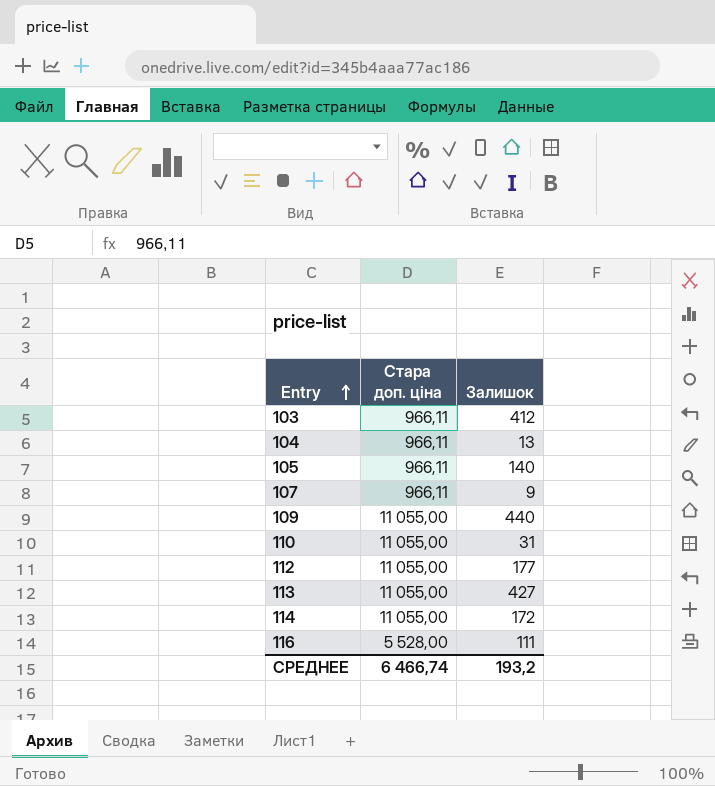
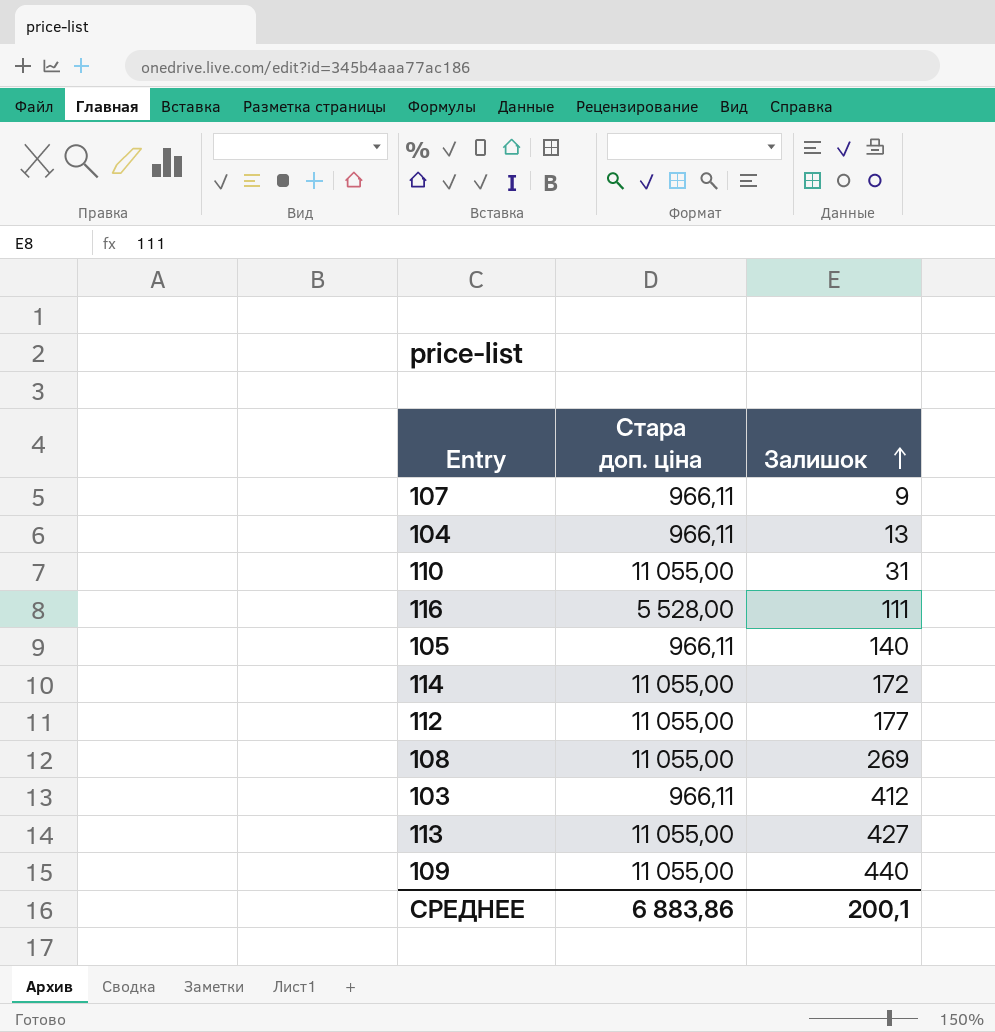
row order: Entry ascending -> Залишок ascending
row 108: none -> 11 055,00 | 269
СРЕДНЕЕ | Стара доп. ціна: 6 466,74 -> 6 883,86
СРЕДНЕЕ | Залишок: 193,2 -> 200,1

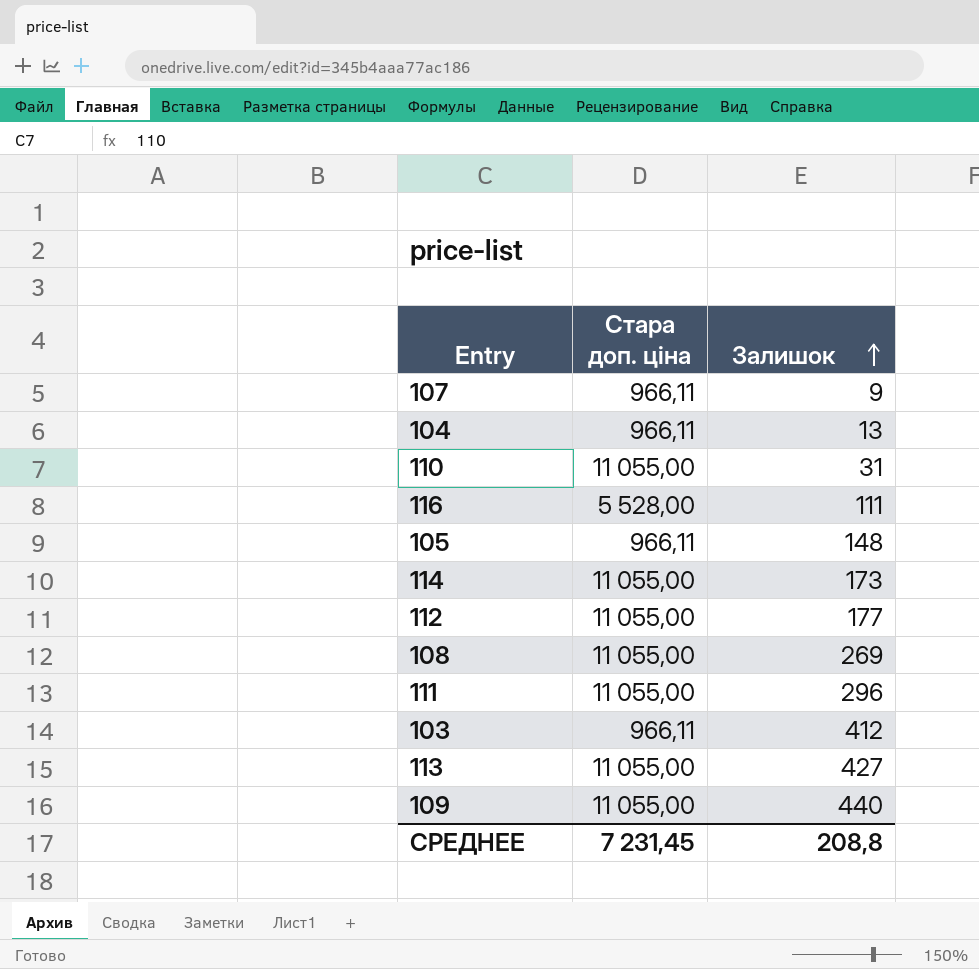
105 | Залишок: 140 -> 148
114 | Залишок: 172 -> 173
row 111: none -> 11 055,00 | 296
СРЕДНЕЕ | Стара доп. ціна: 6 883,86 -> 7 231,45
СРЕДНЕЕ | Залишок: 200,1 -> 208,8

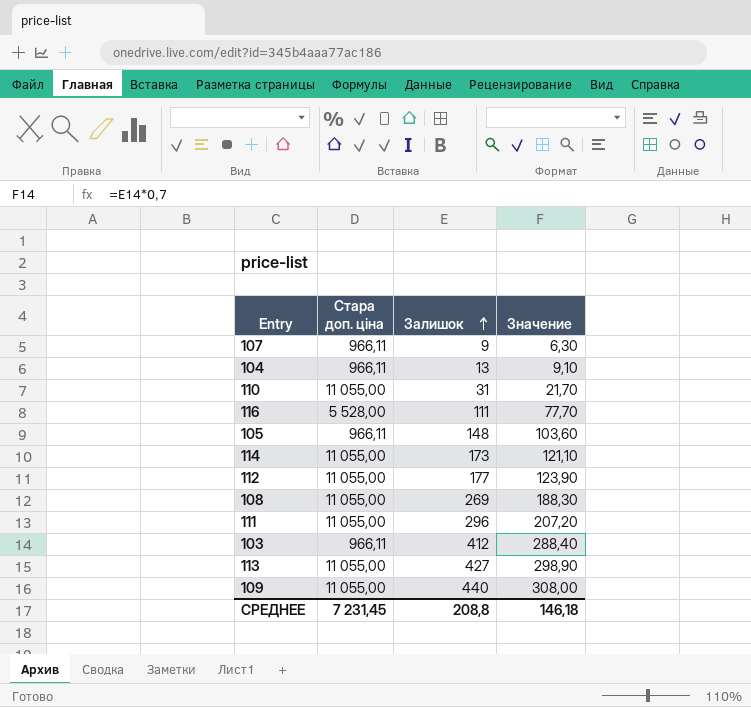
column Значение | formula: none -> [Залишок] * 0,7

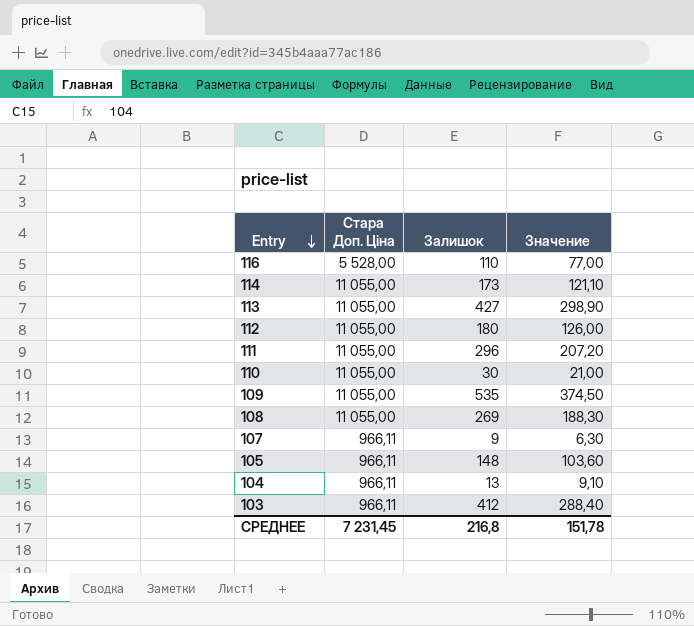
row order: Залишок ascending -> Entry descending
column name: Стара доп. ціна -> Стара Доп. Ціна
116 | Залишок: 111 -> 110
116 | Значение: 77,70 -> 77,00
112 | Залишок: 177 -> 180
112 | Значение: 123,90 -> 126,00
110 | Залишок: 31 -> 30
110 | Значение: 21,70 -> 21,00
109 | Залишок: 440 -> 535
109 | Значение: 308,00 -> 374,50
СРЕДНЕЕ | Залишок: 208,8 -> 216,8
СРЕДНЕЕ | Значение: 146,18 -> 151,78

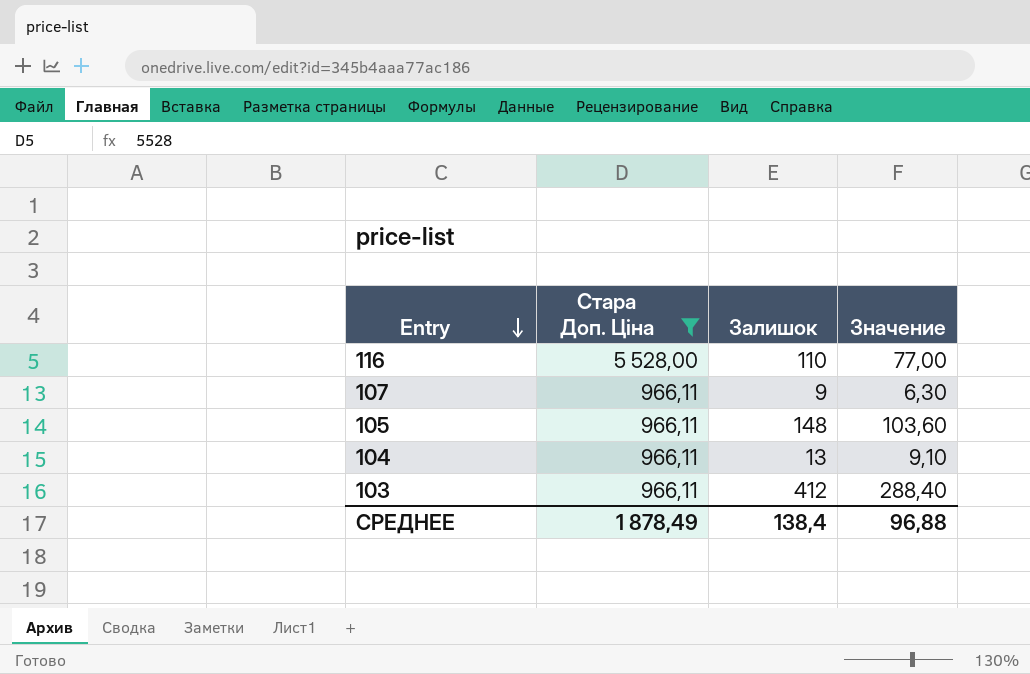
filter: none -> Стара Доп. Ціна != 11 055,00
СРЕДНЕЕ | Стара Доп. Ціна: 7 231,45 -> 1 878,49
СРЕДНЕЕ | Залишок: 216,8 -> 138,4
СРЕДНЕЕ | Значение: 151,78 -> 96,88

